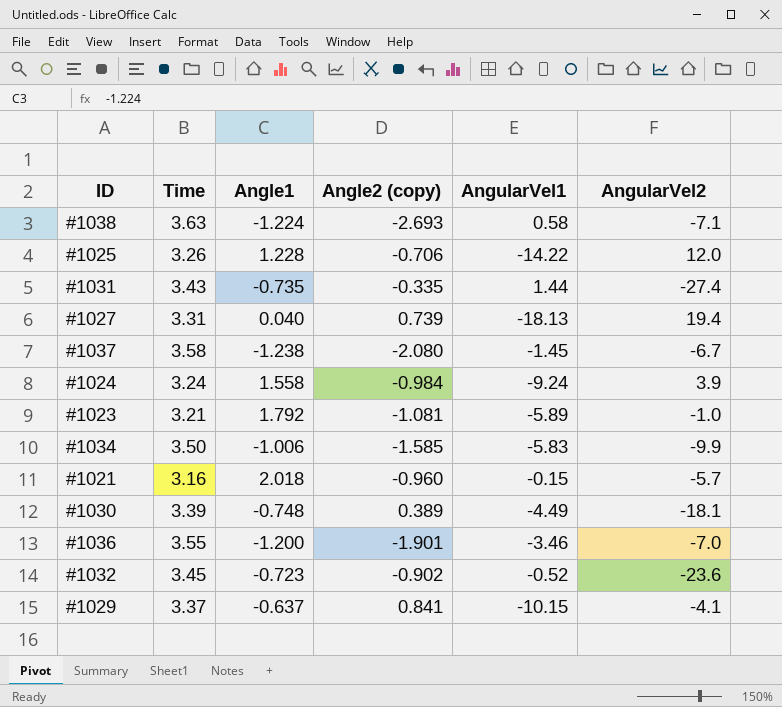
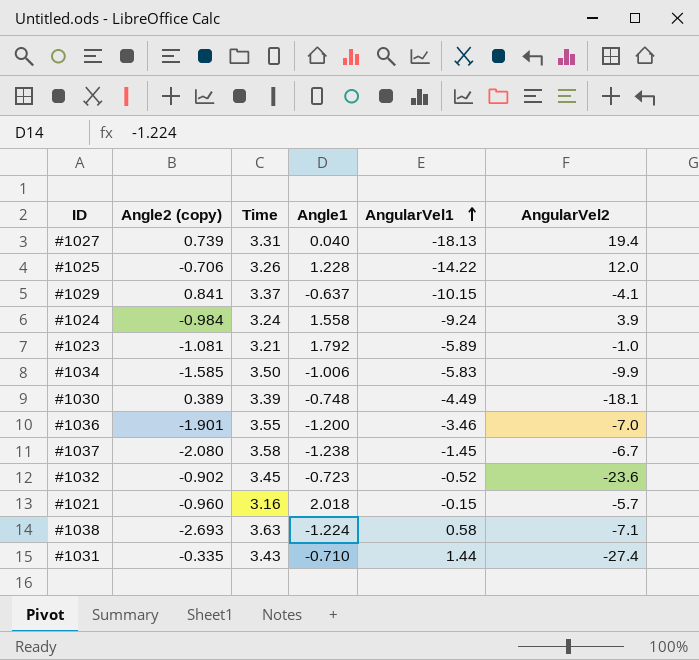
row order: none -> AngularVel1 ascending
column Angle2 (copy) | position: 4 -> 2
#1031 | Angle1: -0.735 -> -0.710

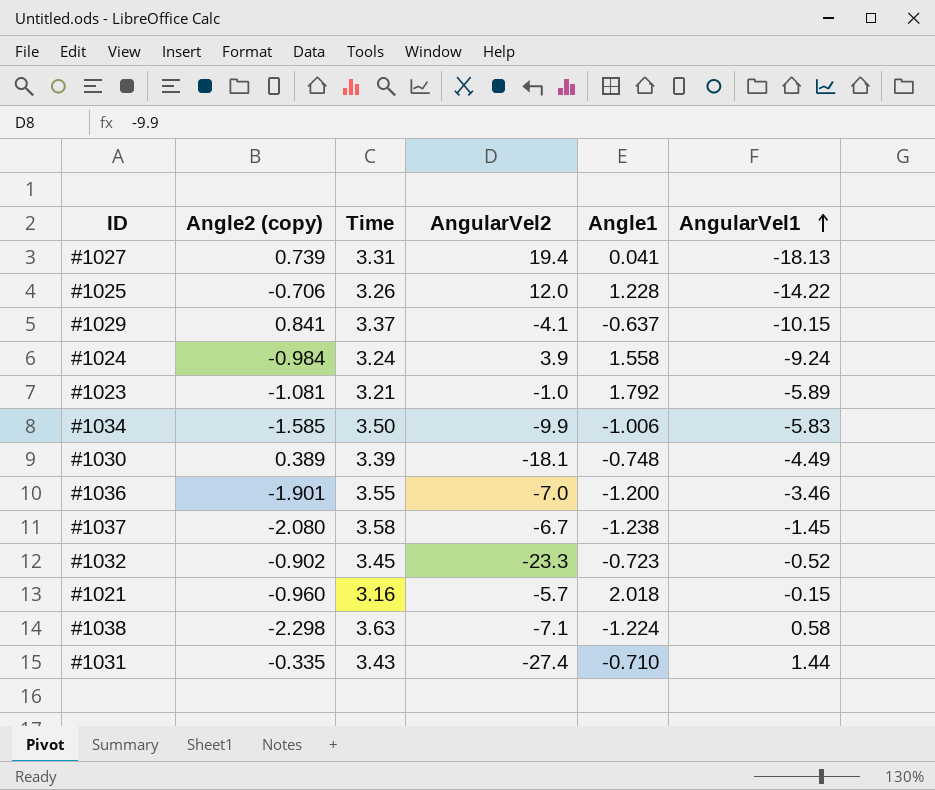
column AngularVel2 | position: 6 -> 4
#1027 | Angle1: 0.040 -> 0.041
#1032 | AngularVel2: -23.6 -> -23.3
#1038 | Angle2 (copy): -2.693 -> -2.298

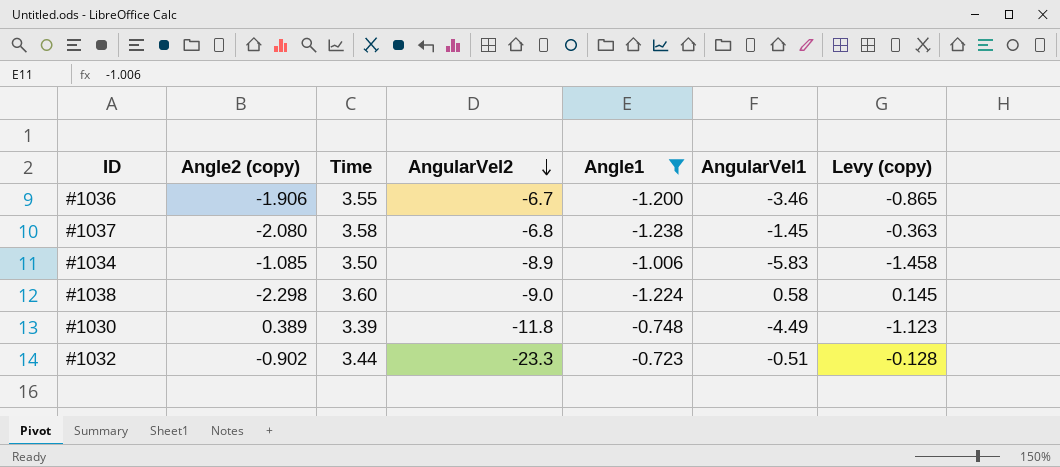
filter: none -> Angle1 <= -0.723
row order: AngularVel1 ascending -> AngularVel2 descending
column Levy (copy) | formula: none -> [AngularVel1] * 0.25
#1036 | Angle2 (copy): -1.901 -> -1.906
#1036 | AngularVel2: -7.0 -> -6.7
#1037 | AngularVel2: -6.7 -> -6.8
#1034 | Angle2 (copy): -1.585 -> -1.085
#1034 | AngularVel2: -9.9 -> -8.9
#1038 | Time: 3.63 -> 3.60
#1038 | AngularVel2: -7.1 -> -9.0
#1030 | AngularVel2: -18.1 -> -11.8
#1032 | Time: 3.45 -> 3.44
#1032 | AngularVel1: -0.52 -> -0.51

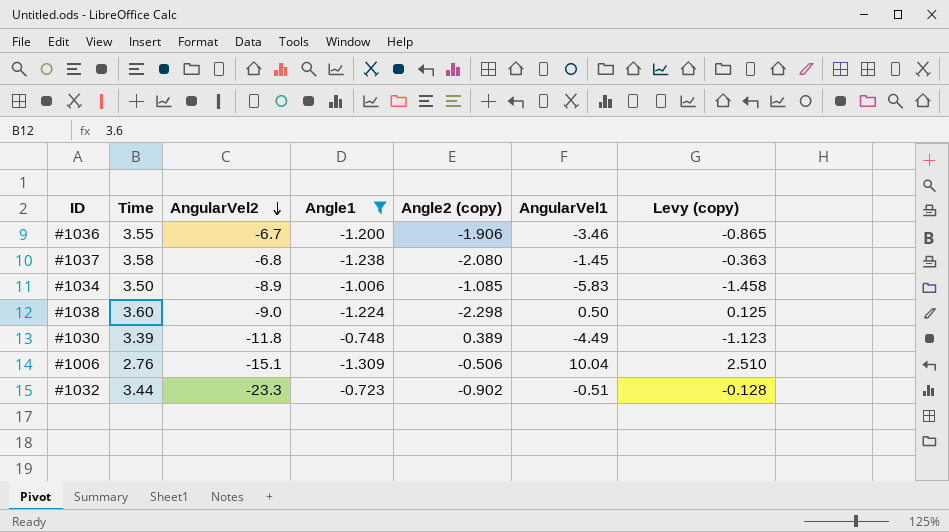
column Angle2 (copy) | position: 2 -> 5
#1038 | AngularVel1: 0.58 -> 0.50
#1038 | Levy (copy): 0.145 -> 0.125
row #1006: none -> 2.76 | -15.1 | -1.309 | -0.506 | 10.04 | 2.510

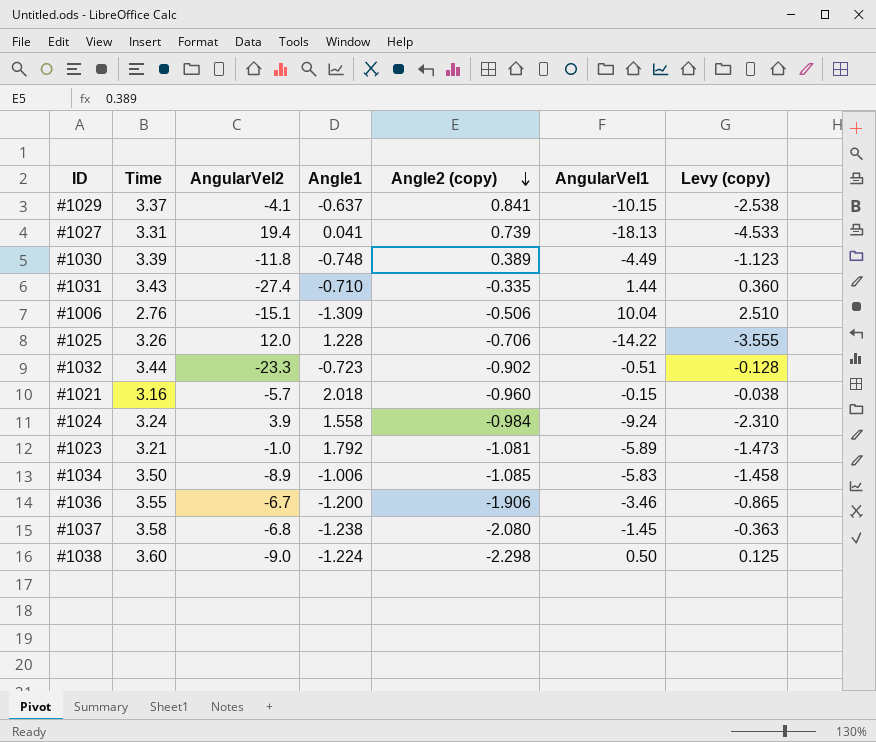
filter: Angle1 <= -0.723 -> none
row order: AngularVel2 descending -> Angle2 (copy) descending

